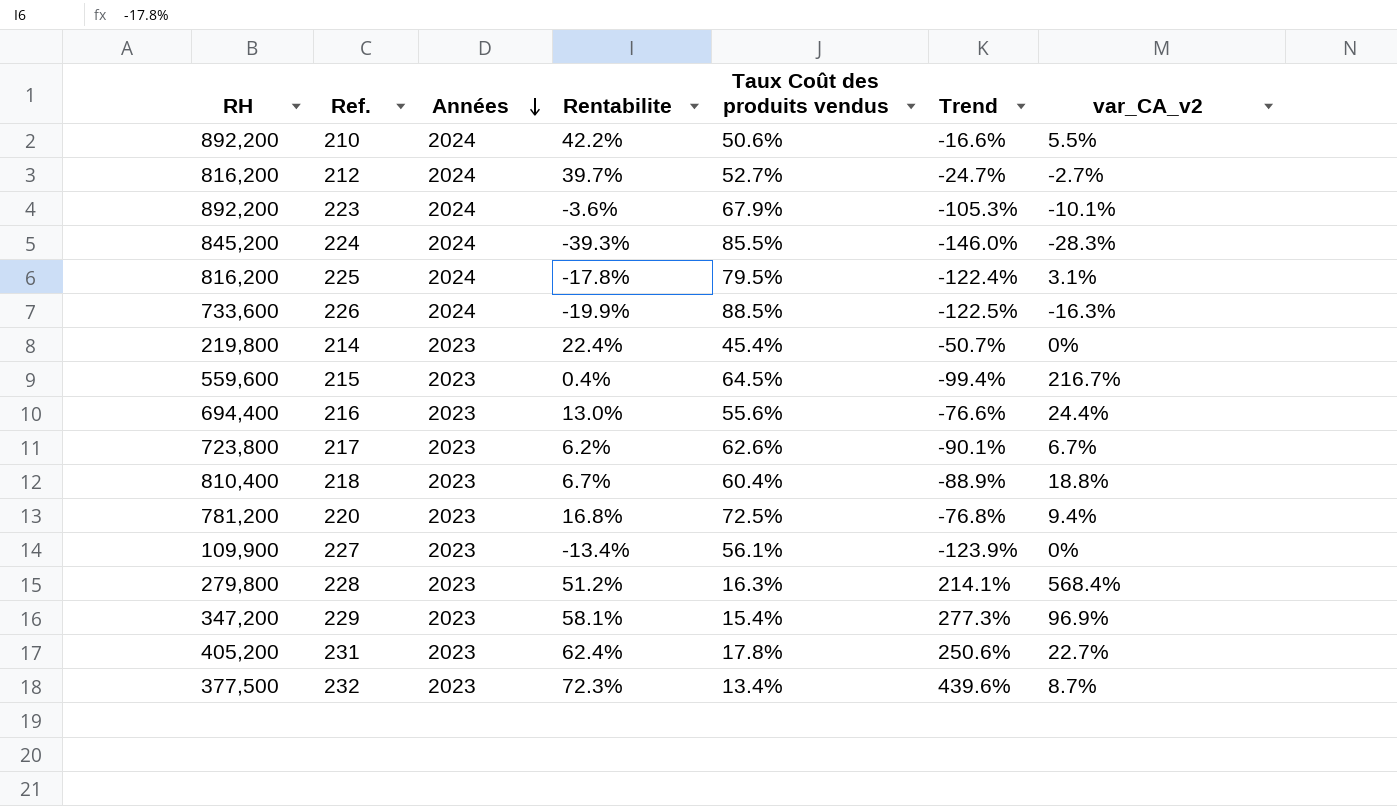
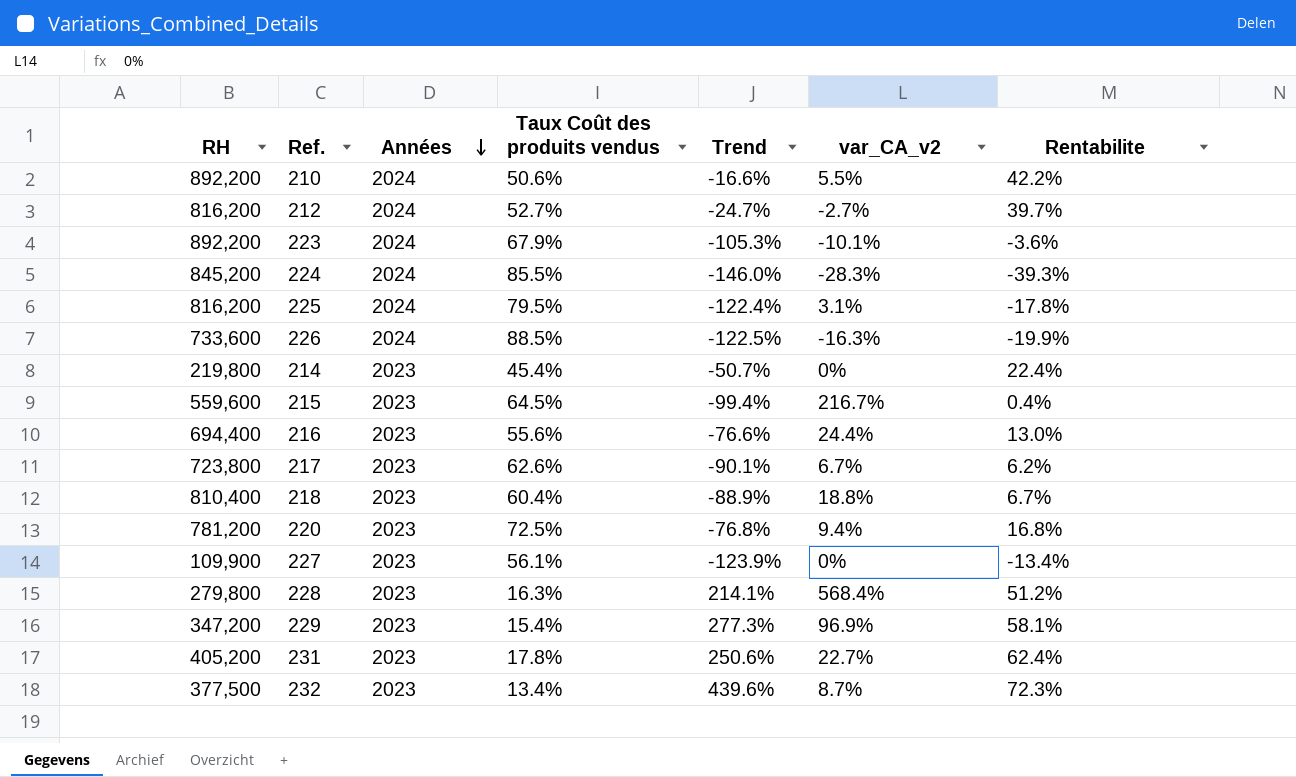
column Rentabilite | position: 4 -> 7

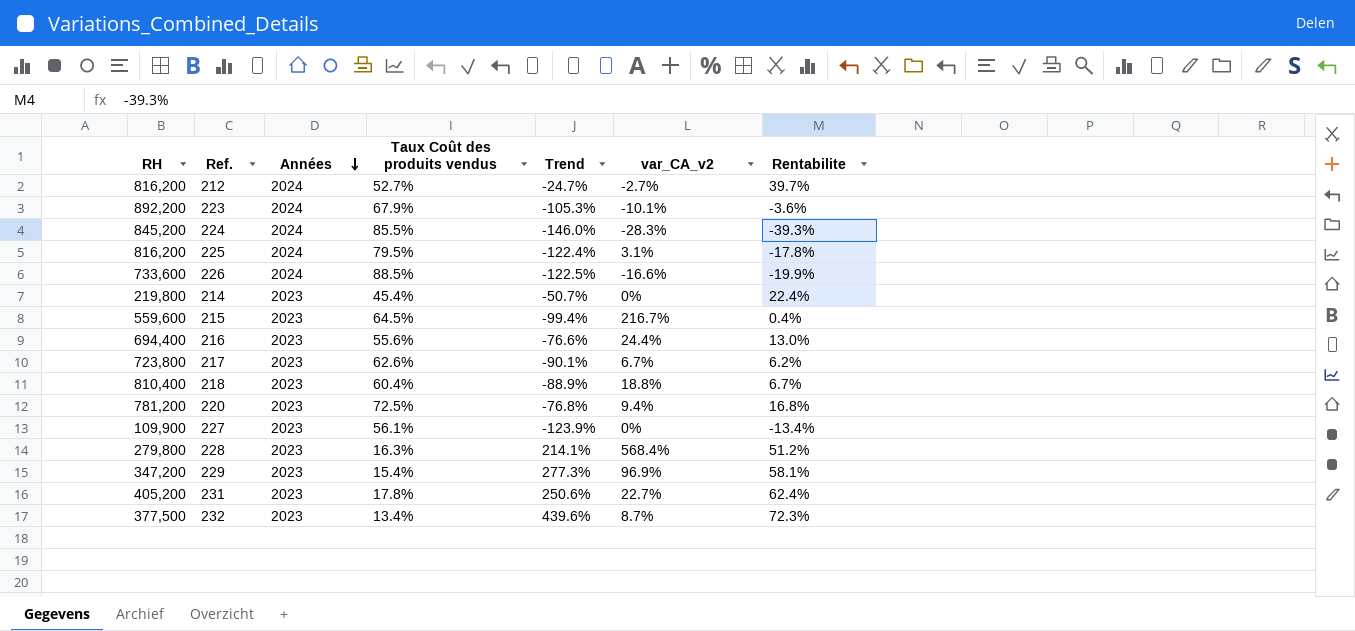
row 210: 892,200 | 2024 | 50.6% | -16.6% | 5.5% | 42.2% -> none
226 | var_CA_v2: -16.3% -> -16.6%

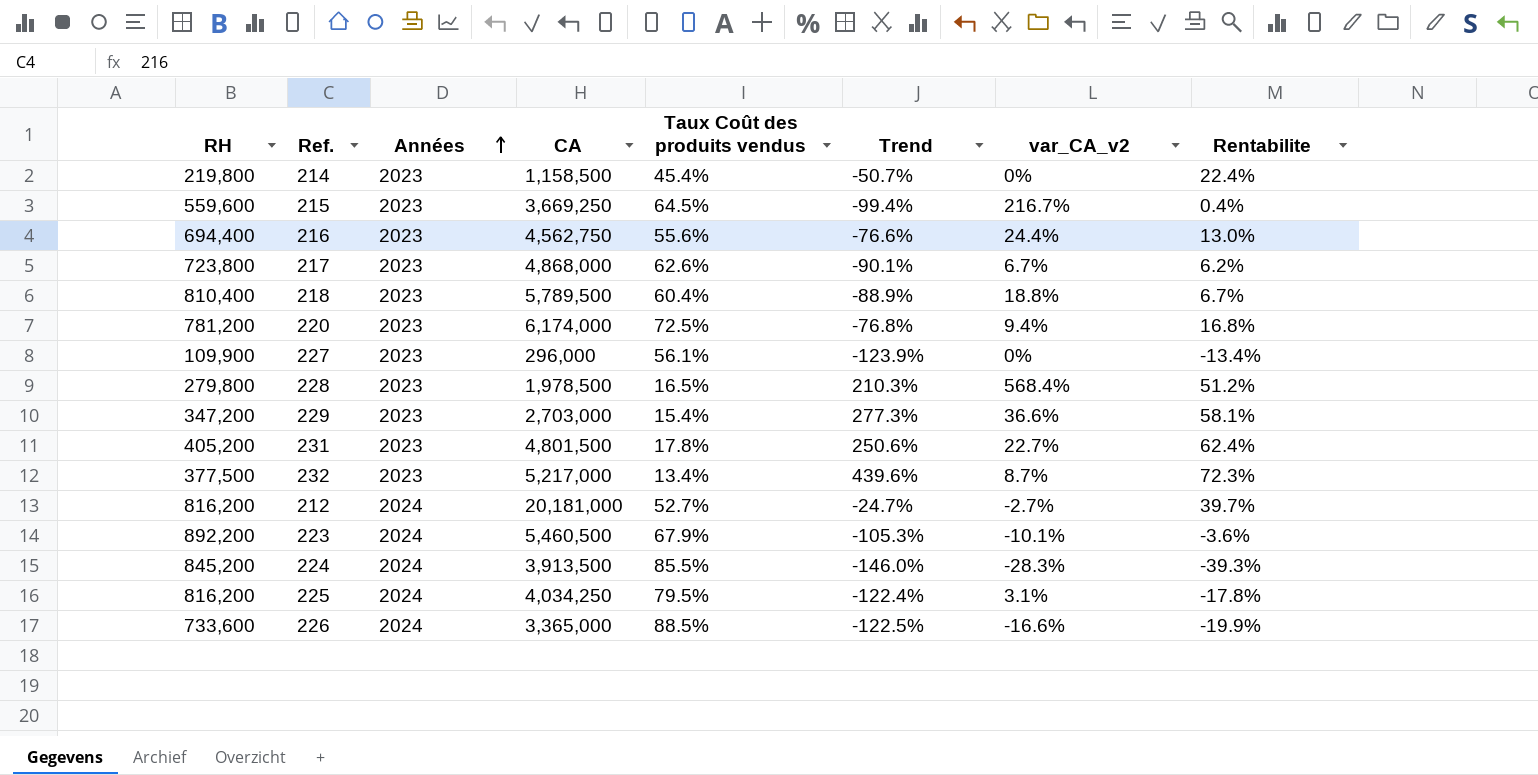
row order: Années descending -> Années ascending
column CA | position: none -> 4
228 | Taux Coût des produits vendus: 16.3% -> 16.5%
228 | Trend: 214.1% -> 210.3%
229 | var_CA_v2: 96.9% -> 36.6%

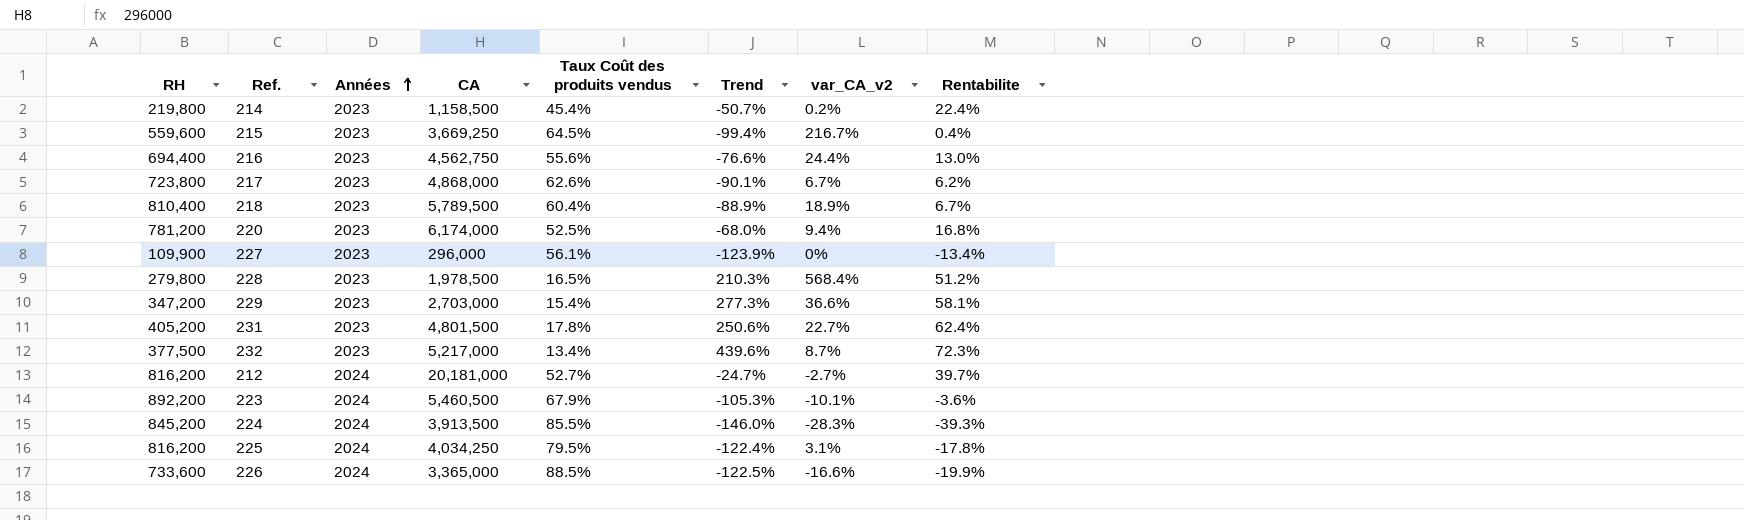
214 | var_CA_v2: 0% -> 0.2%
218 | var_CA_v2: 18.8% -> 18.9%
220 | Taux Coût des produits vendus: 72.5% -> 52.5%
220 | Trend: -76.8% -> -68.0%

